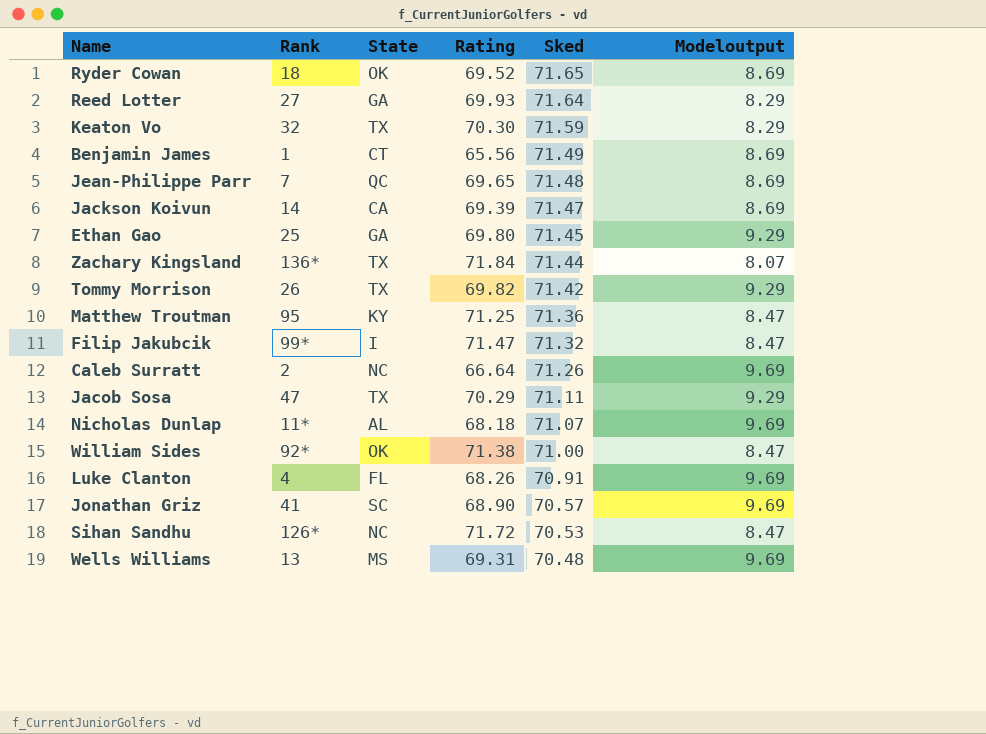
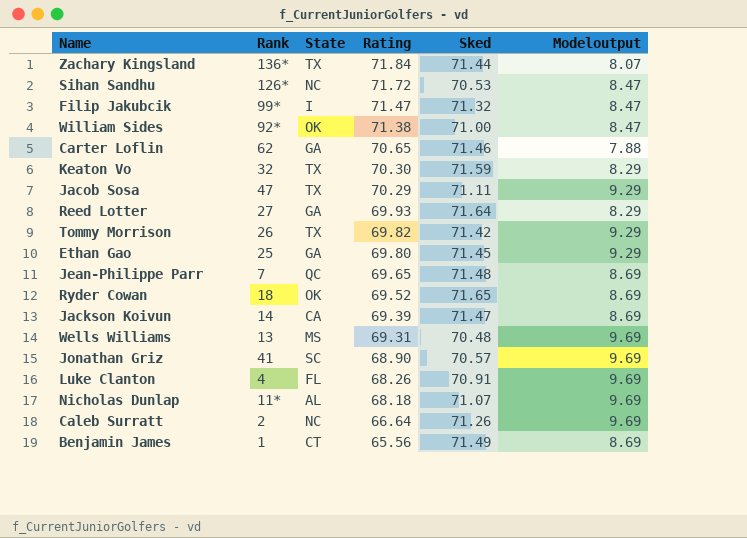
row order: Sked descending -> Rating descending
row Matthew Troutman: 95 | KY | 71.25 | 71.36 | 8.47 -> none
row Carter Loflin: none -> 62 | GA | 70.65 | 71.46 | 7.88

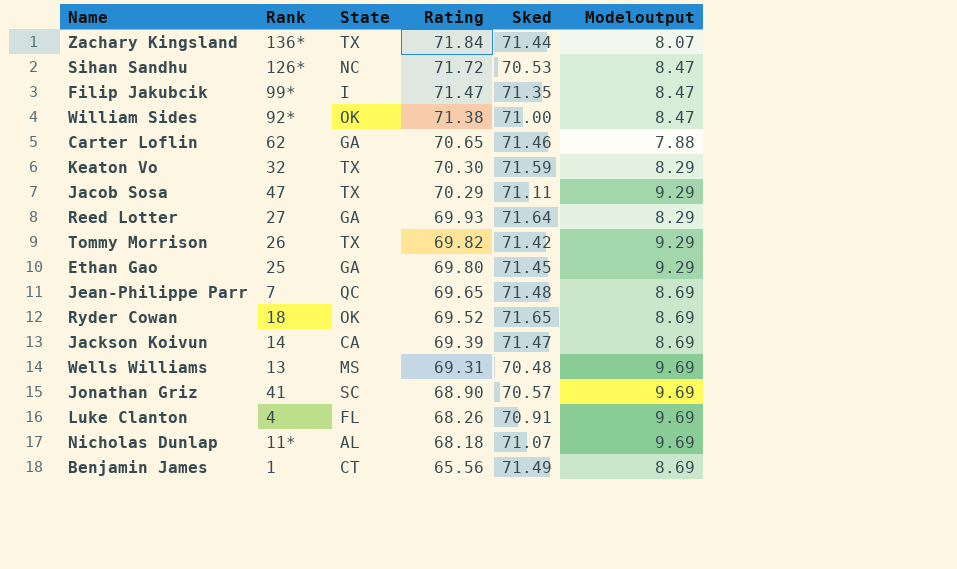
row Caleb Surratt: 2 | NC | 66.64 | 71.26 | 9.69 -> none
Filip Jakubcik | Sked: 71.32 -> 71.35

